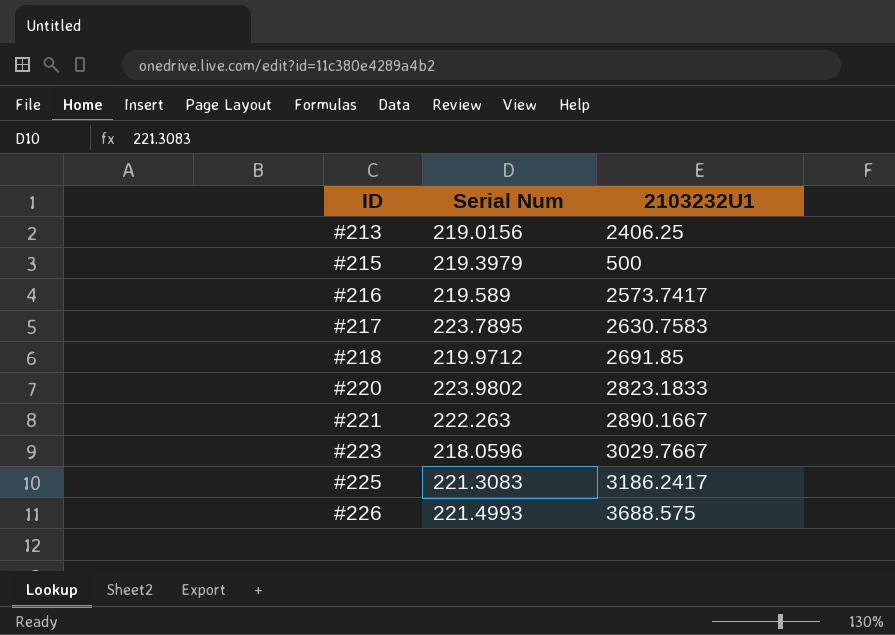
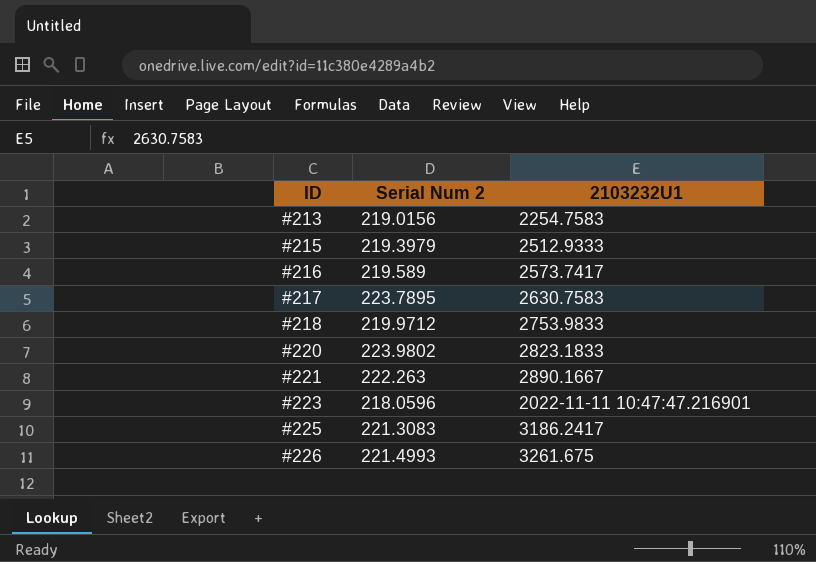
column name: Serial Num -> Serial Num 2
#213 | 2103232U1: 2406.25 -> 2254.7583
#215 | 2103232U1: 500 -> 2512.9333
#218 | 2103232U1: 2691.85 -> 2753.9833
#223 | 2103232U1: 3029.7667 -> 2022-11-11 10:47:47.216901
#226 | 2103232U1: 3688.575 -> 3261.675

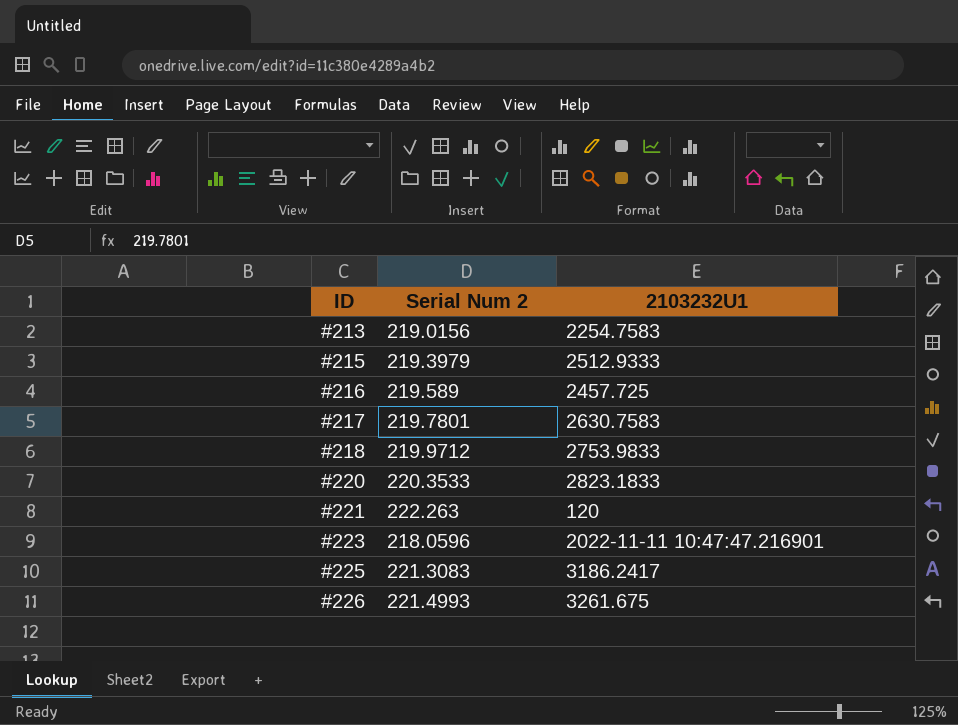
#216 | 2103232U1: 2573.7417 -> 2457.725
#217 | Serial Num 2: 223.7895 -> 219.7801
#220 | Serial Num 2: 223.9802 -> 220.3533
#221 | 2103232U1: 2890.1667 -> 120

